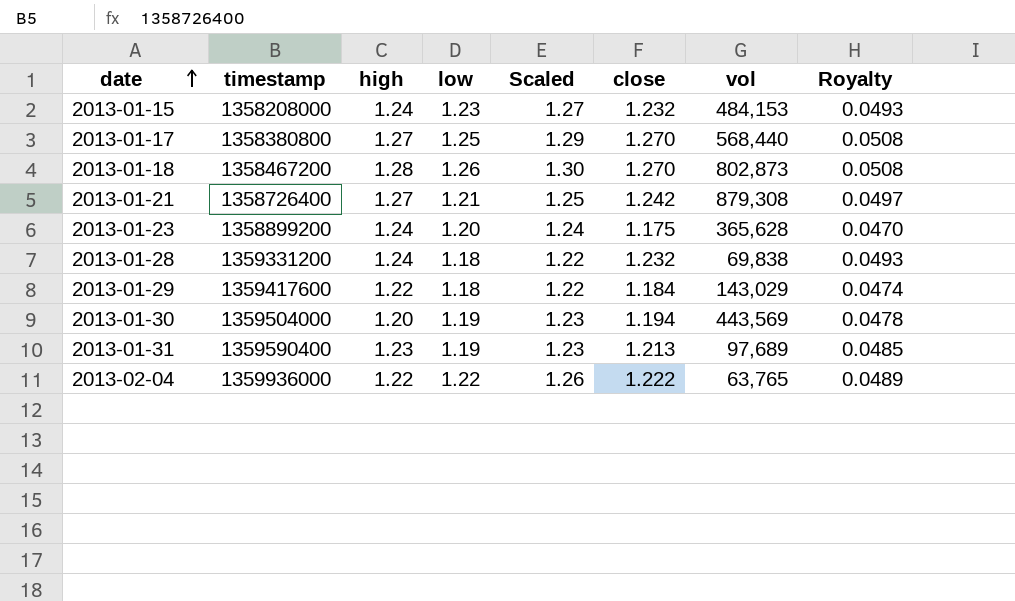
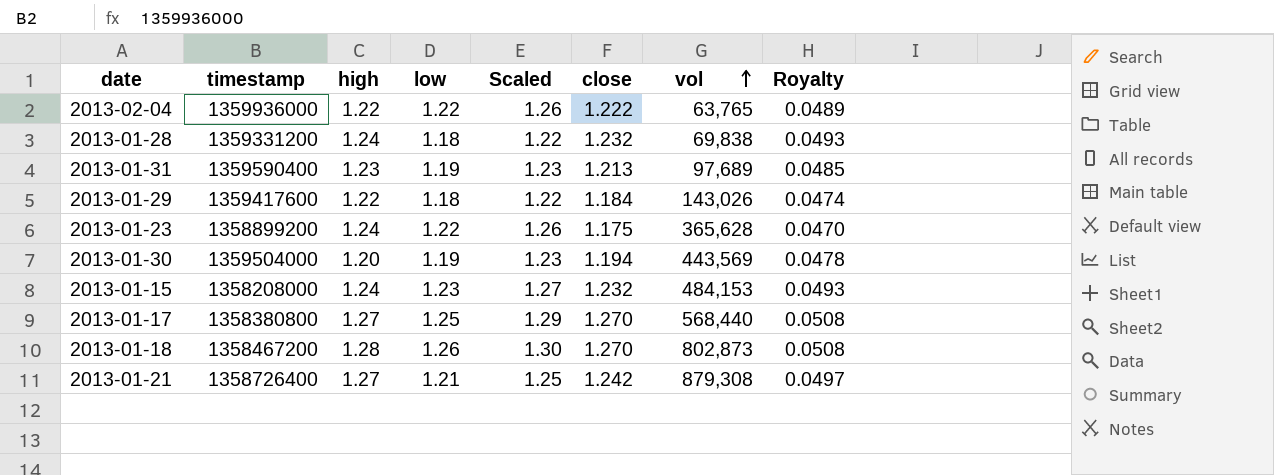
row order: date ascending -> vol ascending
2013-01-29 | vol: 143,029 -> 143,026
2013-01-23 | low: 1.20 -> 1.22
2013-01-23 | Scaled: 1.24 -> 1.26

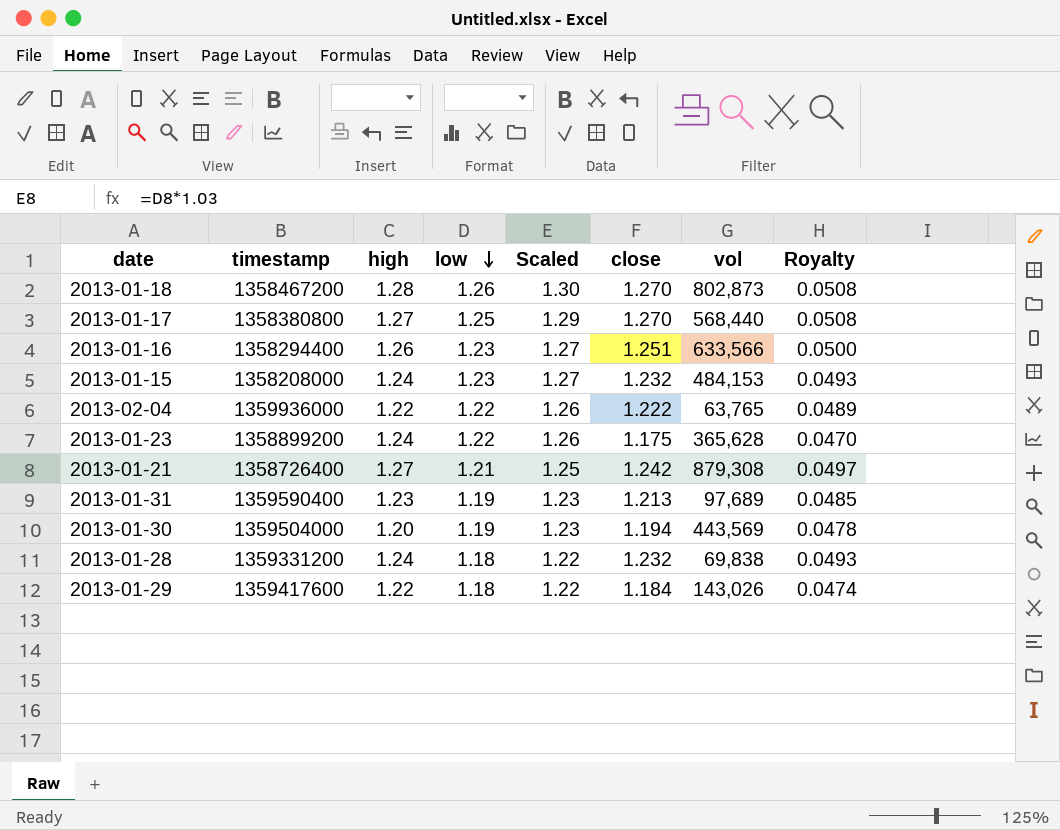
row order: vol ascending -> low descending
row 2013-01-16: none -> 1358294400 | 1.26 | 1.23 | 1.27 | 1.251 | 633,566 | 0.0500

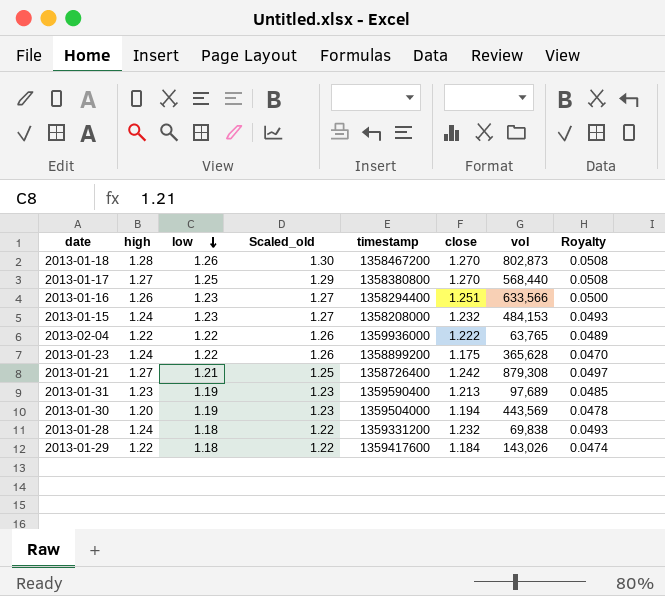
column name: Scaled -> Scaled_old
column timestamp | position: 2 -> 5

